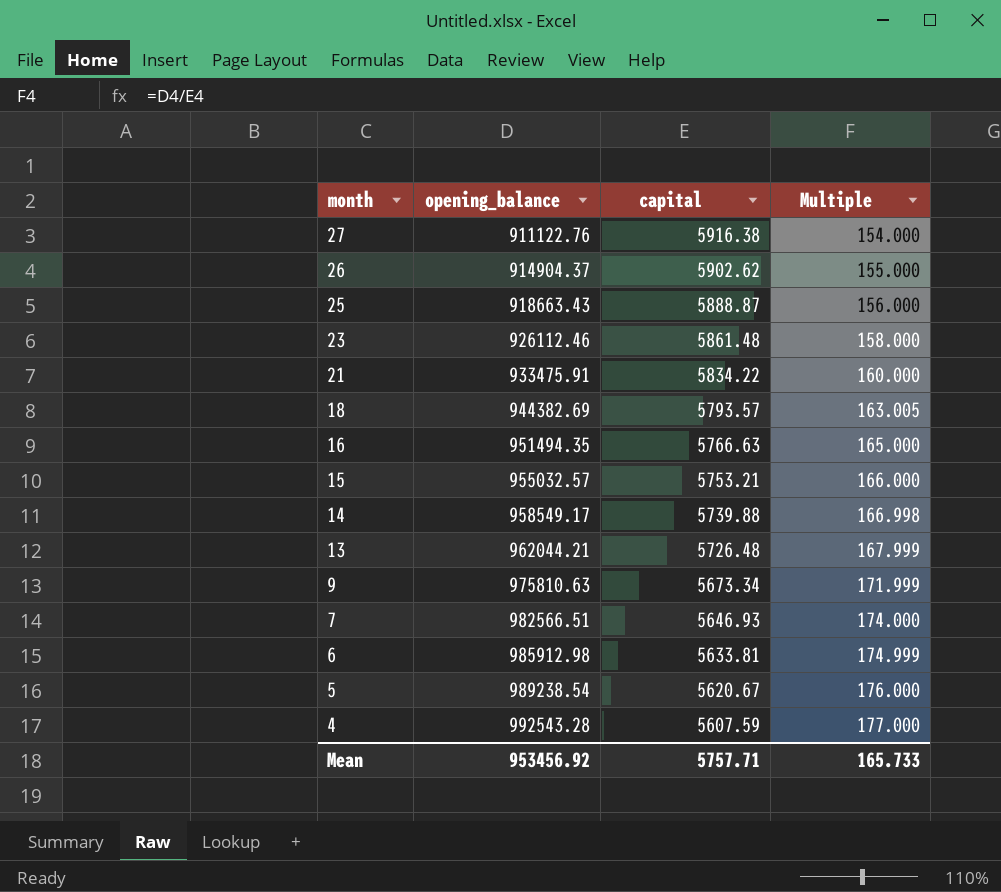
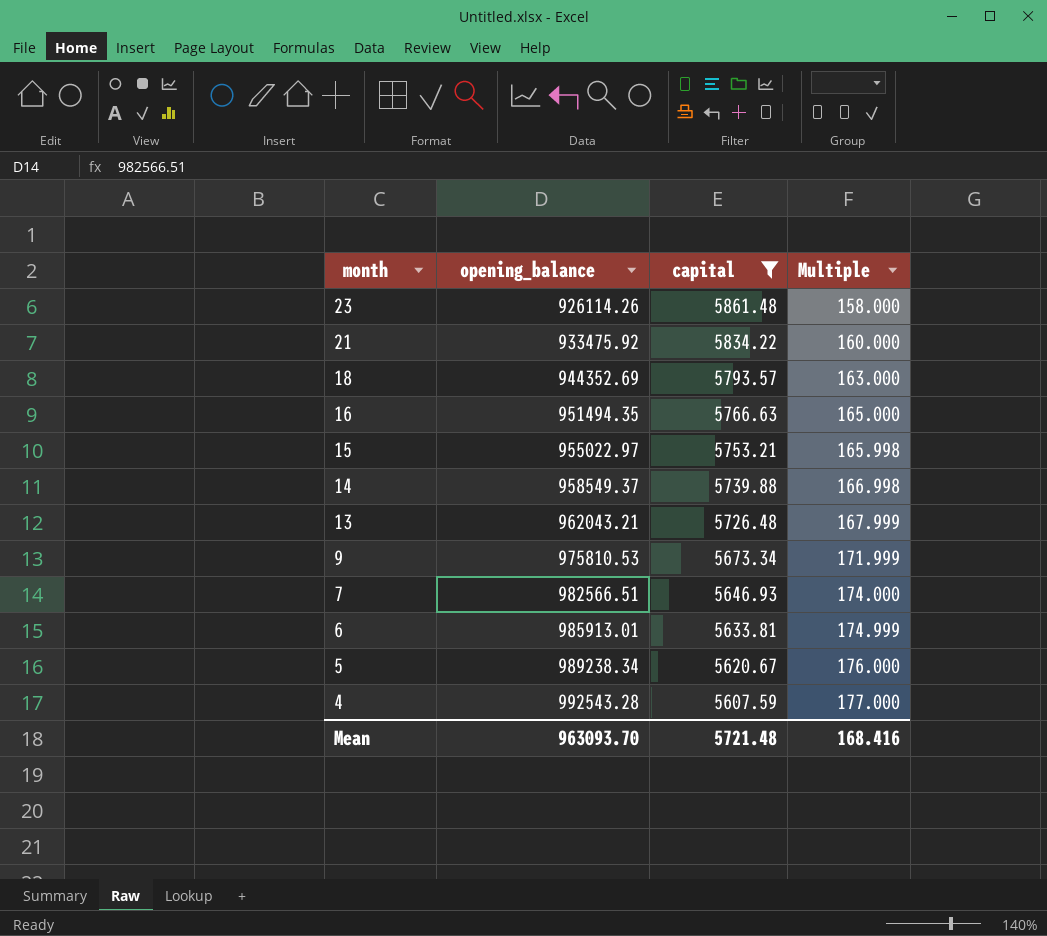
filter: none -> capital <= 5861.48
23 | opening_balance: 926112.46 -> 926114.26
21 | opening_balance: 933475.91 -> 933475.92
18 | opening_balance: 944382.69 -> 944352.69
18 | Multiple: 163.005 -> 163.000
15 | opening_balance: 955032.57 -> 955022.97
15 | Multiple: 166.000 -> 165.998
14 | opening_balance: 958549.17 -> 958549.37
13 | opening_balance: 962044.21 -> 962043.21
9 | opening_balance: 975810.63 -> 975810.53
6 | opening_balance: 985912.98 -> 985913.01
5 | opening_balance: 989238.54 -> 989238.34
Mean | opening_balance: 953456.92 -> 963093.70
Mean | capital: 5757.71 -> 5721.48
Mean | Multiple: 165.733 -> 168.416

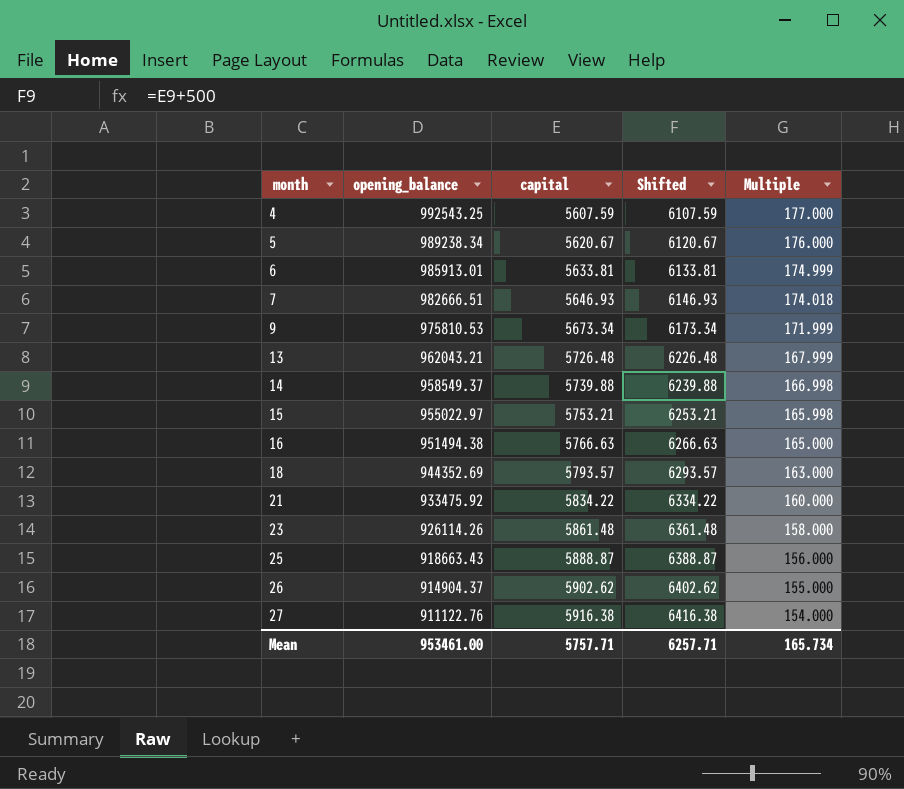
filter: capital <= 5861.48 -> none
row order: month descending -> month ascending
column Shifted | formula: none -> [capital] + 500
4 | opening_balance: 992543.28 -> 992543.25
7 | opening_balance: 982566.51 -> 982666.51
7 | Multiple: 174.000 -> 174.018
16 | opening_balance: 951494.35 -> 951494.38
Mean | opening_balance: 963093.70 -> 953461.00
Mean | capital: 5721.48 -> 5757.71
Mean | Multiple: 168.416 -> 165.734

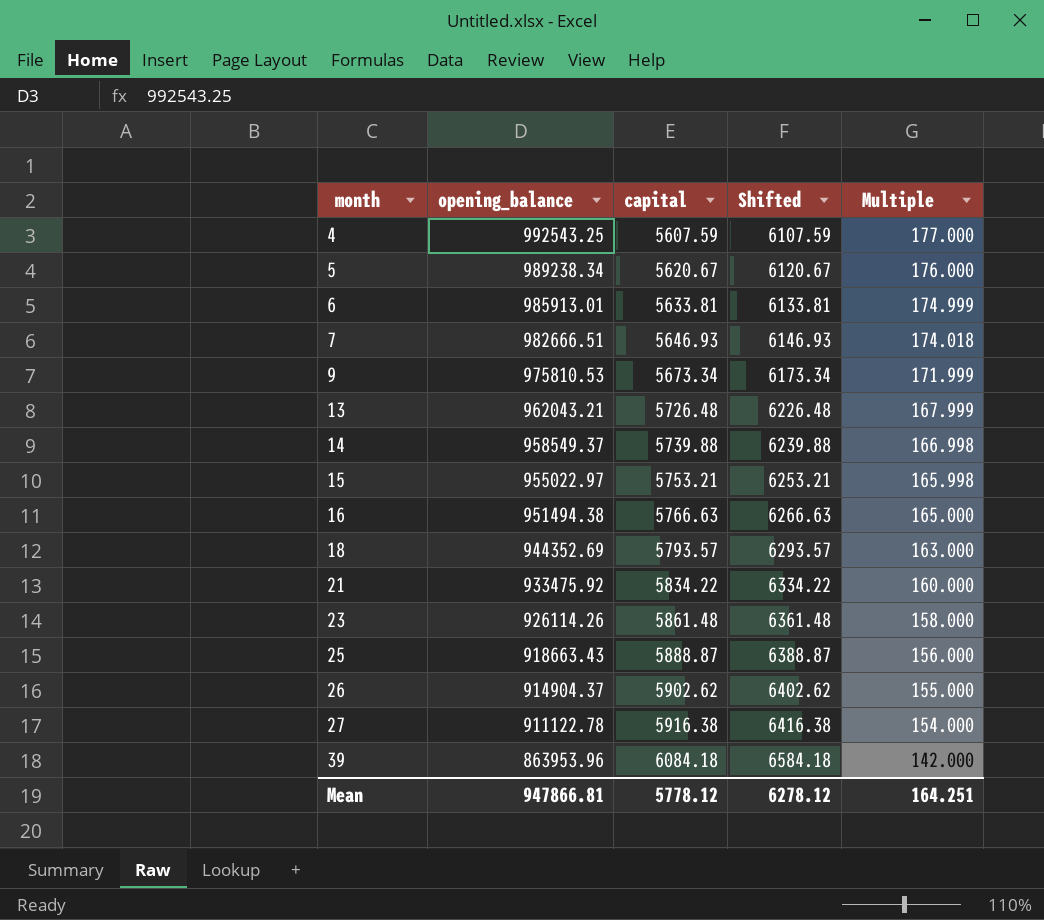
27 | opening_balance: 911122.76 -> 911122.78
row 39: none -> 863953.96 | 6084.18 | 6584.18 | 142.000
Mean | opening_balance: 953461.00 -> 947866.81
Mean | capital: 5757.71 -> 5778.12
Mean | Shifted: 6257.71 -> 6278.12
Mean | Multiple: 165.734 -> 164.251

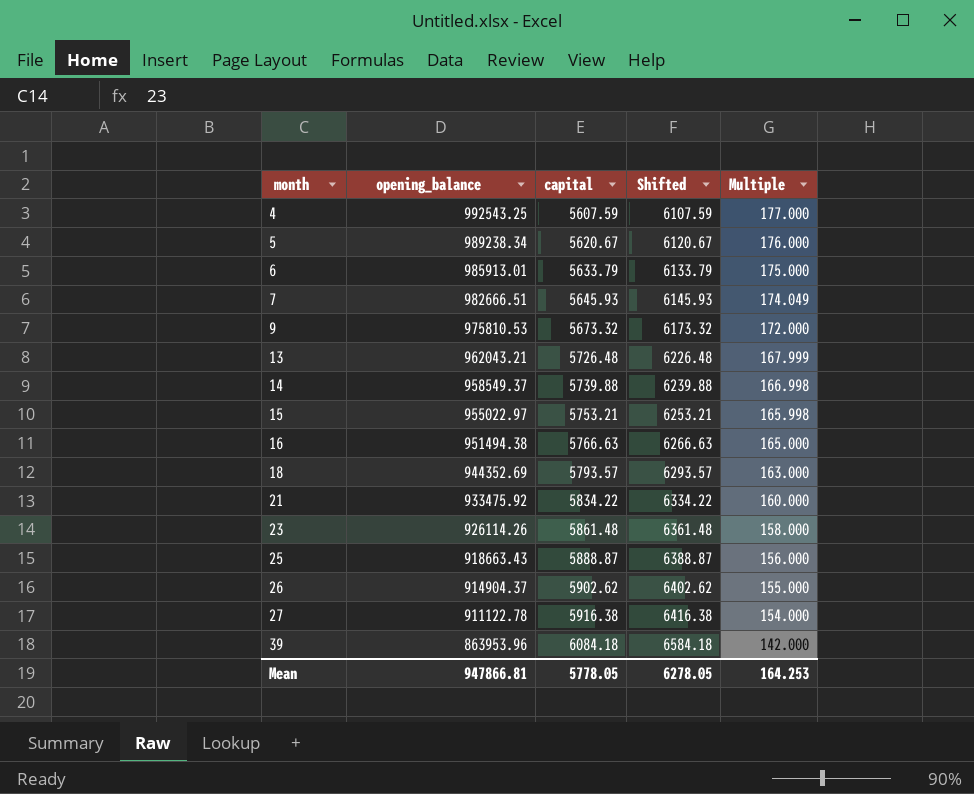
6 | capital: 5633.81 -> 5633.79
6 | Shifted: 6133.81 -> 6133.79
6 | Multiple: 174.999 -> 175.000
7 | capital: 5646.93 -> 5645.93
7 | Shifted: 6146.93 -> 6145.93
7 | Multiple: 174.018 -> 174.049
9 | capital: 5673.34 -> 5673.32
9 | Shifted: 6173.34 -> 6173.32
9 | Multiple: 171.999 -> 172.000
Mean | capital: 5778.12 -> 5778.05
Mean | Shifted: 6278.12 -> 6278.05
Mean | Multiple: 164.251 -> 164.253

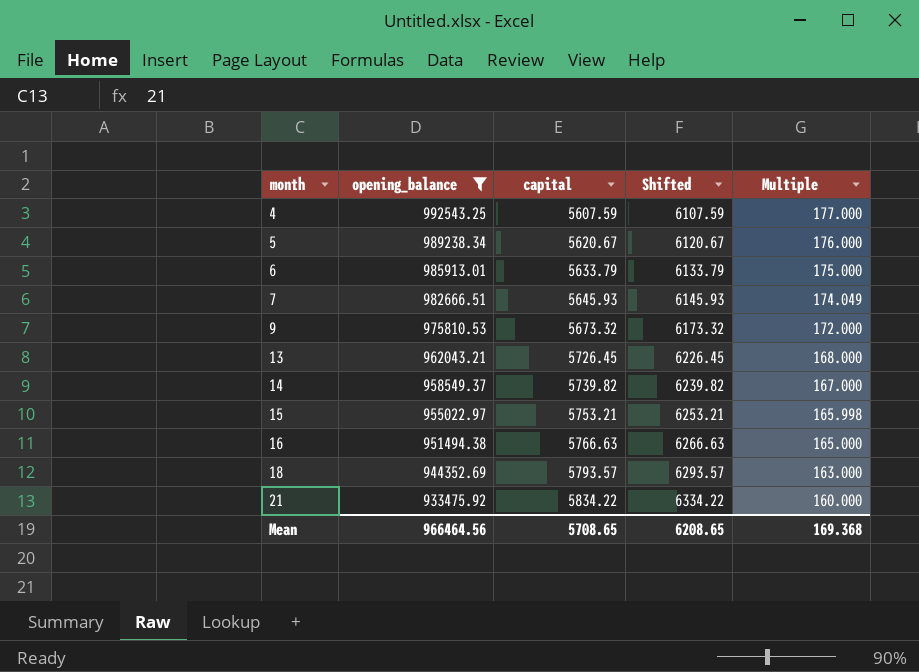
filter: none -> opening_balance >= 933475.92
13 | capital: 5726.48 -> 5726.45
13 | Shifted: 6226.48 -> 6226.45
13 | Multiple: 167.999 -> 168.000
14 | capital: 5739.88 -> 5739.82
14 | Shifted: 6239.88 -> 6239.82
14 | Multiple: 166.998 -> 167.000
Mean | opening_balance: 947866.81 -> 966464.56
Mean | capital: 5778.05 -> 5708.65
Mean | Shifted: 6278.05 -> 6208.65
Mean | Multiple: 164.253 -> 169.368

